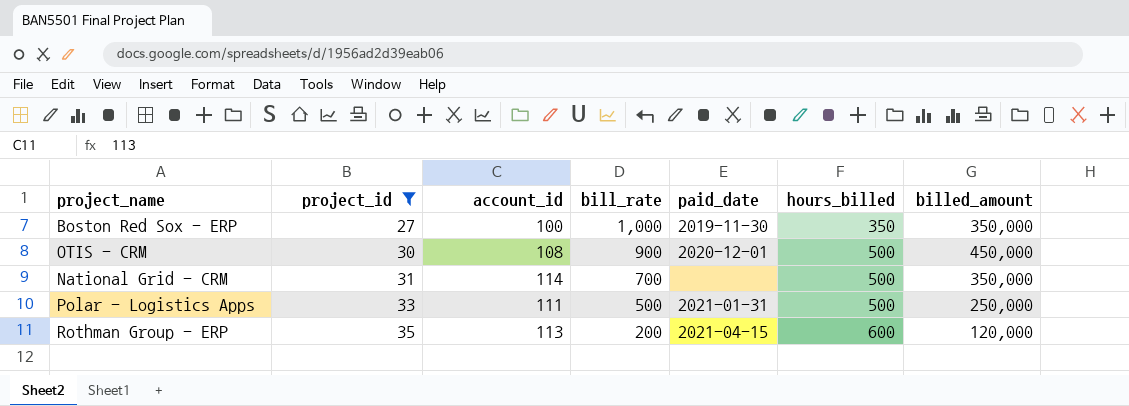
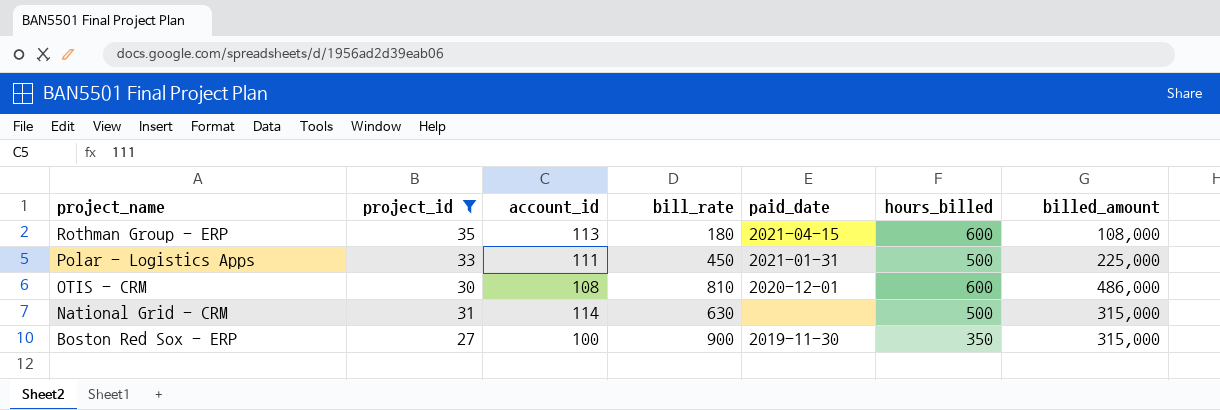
row order: project_id ascending -> project_name descending
Rothman Group - ERP | bill_rate: 200 -> 180
Rothman Group - ERP | billed_amount: 120,000 -> 108,000
Polar - Logistics Apps | bill_rate: 500 -> 450
Polar - Logistics Apps | billed_amount: 250,000 -> 225,000
OTIS - CRM | bill_rate: 900 -> 810
OTIS - CRM | hours_billed: 500 -> 600
OTIS - CRM | billed_amount: 450,000 -> 486,000
National Grid - CRM | bill_rate: 700 -> 630
National Grid - CRM | billed_amount: 350,000 -> 315,000
Boston Red Sox - ERP | bill_rate: 1,000 -> 900
Boston Red Sox - ERP | billed_amount: 350,000 -> 315,000

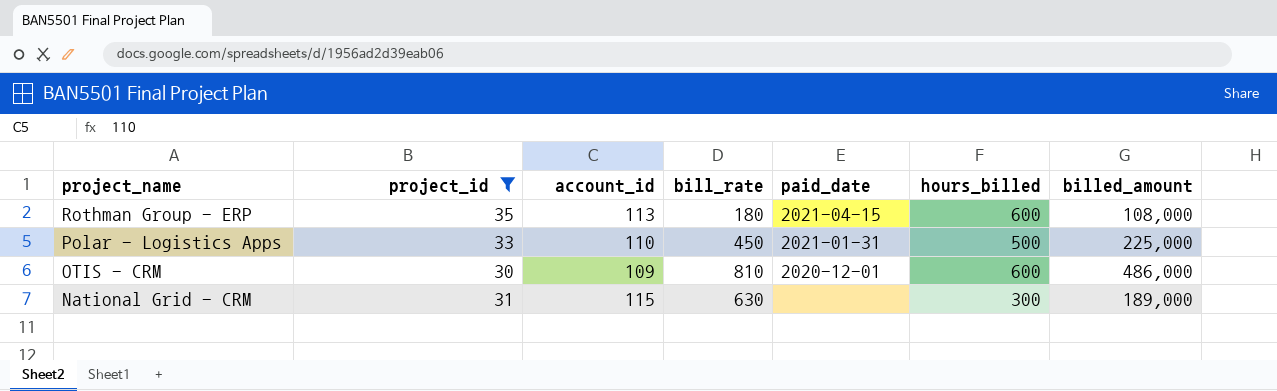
row Boston Red Sox - ERP: 27 | 100 | 900 | 2019-11-30 | 350 | 315,000 -> none
Polar - Logistics Apps | account_id: 111 -> 110
OTIS - CRM | account_id: 108 -> 109
National Grid - CRM | account_id: 114 -> 115
National Grid - CRM | hours_billed: 500 -> 300
National Grid - CRM | billed_amount: 315,000 -> 189,000

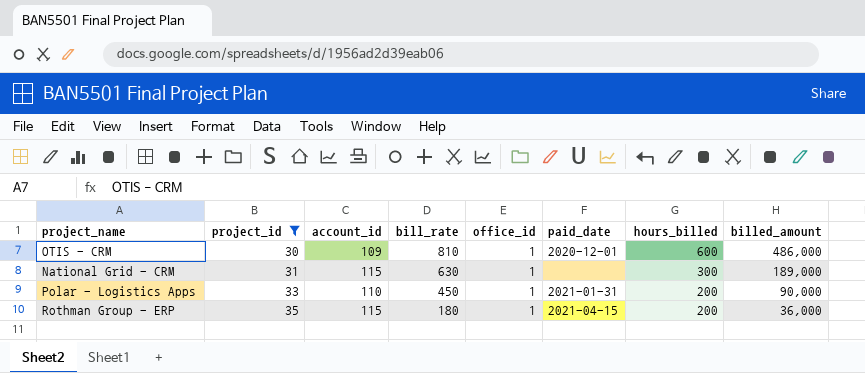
row order: project_name descending -> project_id ascending
column office_id | position: none -> 5
Polar - Logistics Apps | hours_billed: 500 -> 200
Polar - Logistics Apps | billed_amount: 225,000 -> 90,000
Rothman Group - ERP | account_id: 113 -> 115
Rothman Group - ERP | hours_billed: 600 -> 200
Rothman Group - ERP | billed_amount: 108,000 -> 36,000

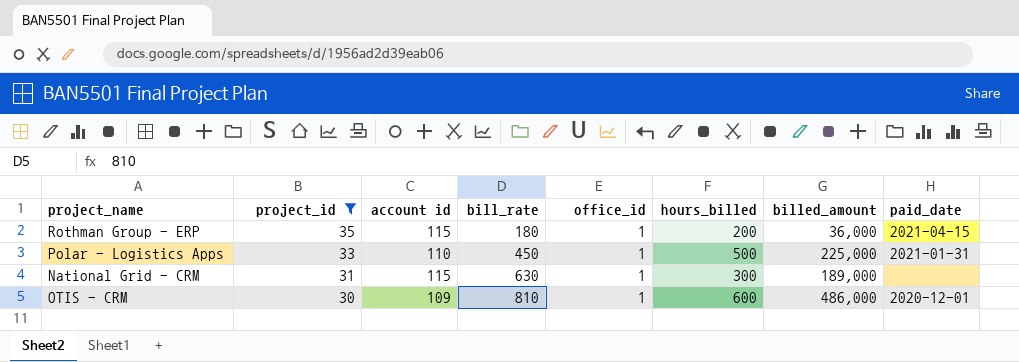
row order: project_id ascending -> project_id descending
column name: account_id -> account id
column paid_date | position: 6 -> 8
Polar - Logistics Apps | hours_billed: 200 -> 500
Polar - Logistics Apps | billed_amount: 90,000 -> 225,000

